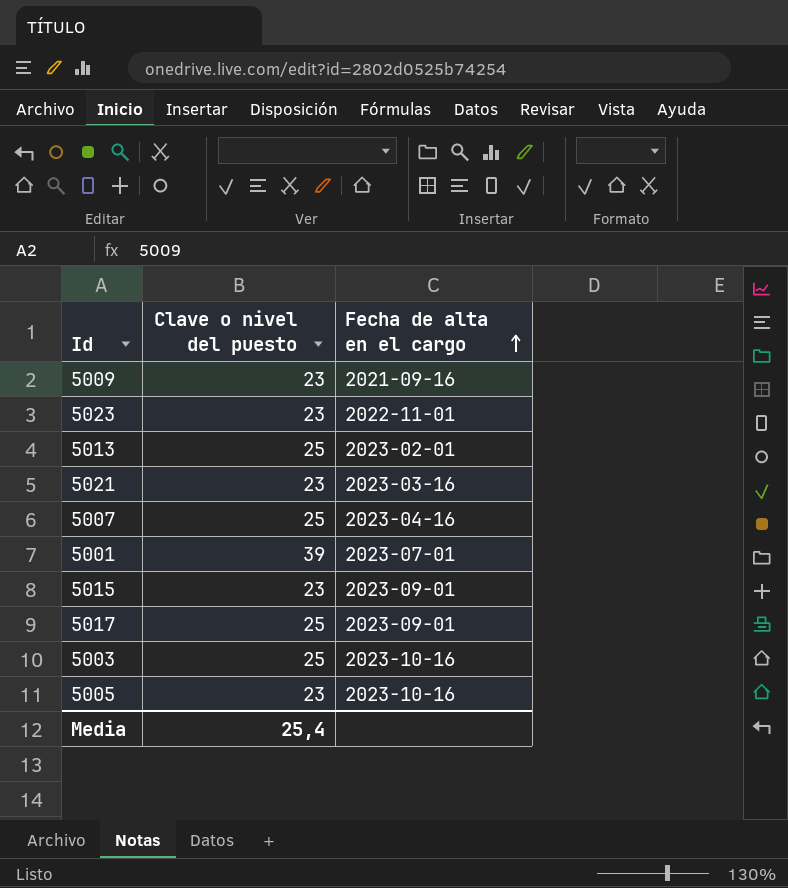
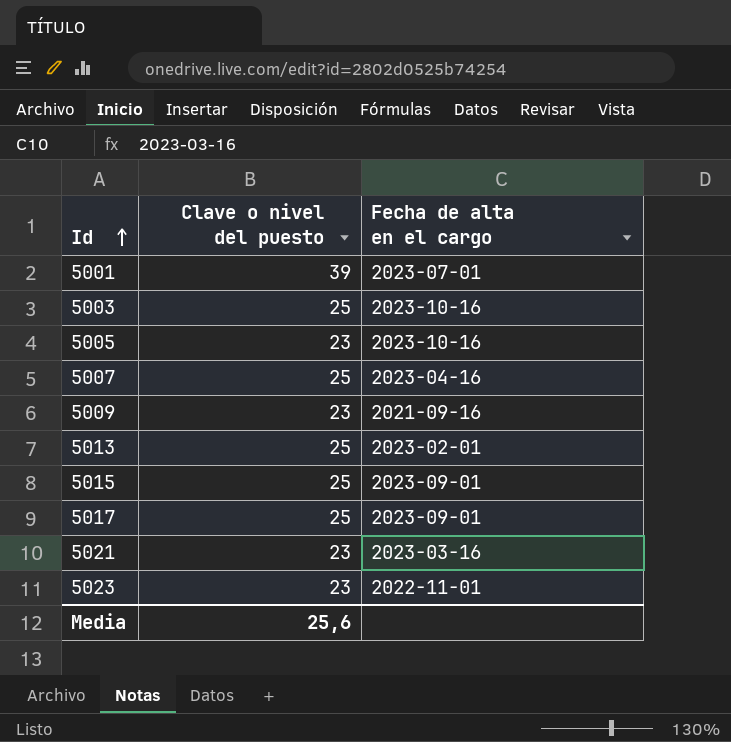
row order: Fecha de alta en el cargo ascending -> Id ascending
5015 | Clave o nivel del puesto: 23 -> 25
Media | Clave o nivel del puesto: 25,4 -> 25,6

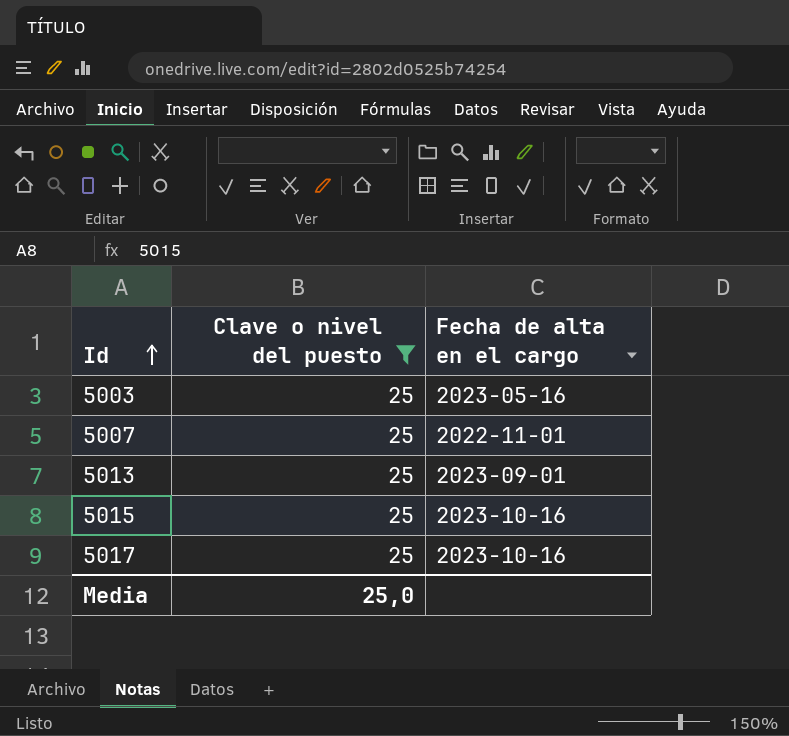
filter: none -> Clave o nivel del puesto = 25
5003 | Fecha de alta en el cargo: 2023-10-16 -> 2023-05-16
5007 | Fecha de alta en el cargo: 2023-04-16 -> 2022-11-01
5013 | Fecha de alta en el cargo: 2023-02-01 -> 2023-09-01
5015 | Fecha de alta en el cargo: 2023-09-01 -> 2023-10-16
5017 | Fecha de alta en el cargo: 2023-09-01 -> 2023-10-16
Media | Clave o nivel del puesto: 25,6 -> 25,0

